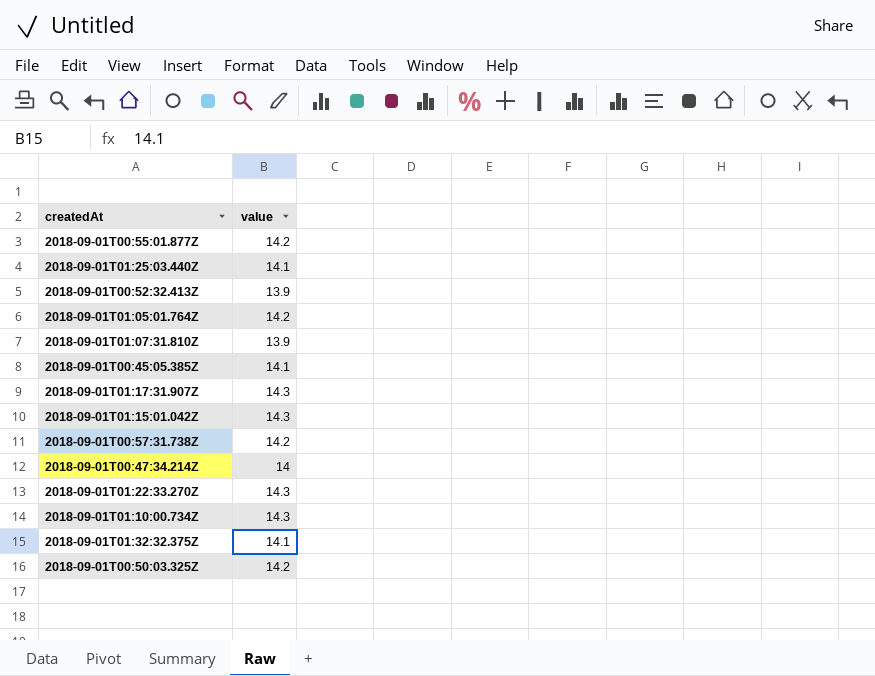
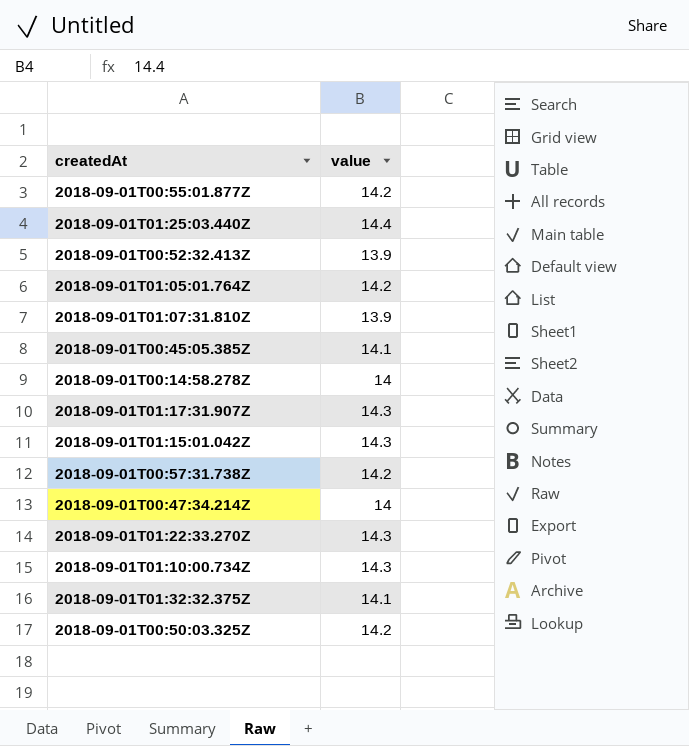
2018-09-01T01:25:03.440Z | value: 14.1 -> 14.4
row 2018-09-01T00:14:58.278Z: none -> 14

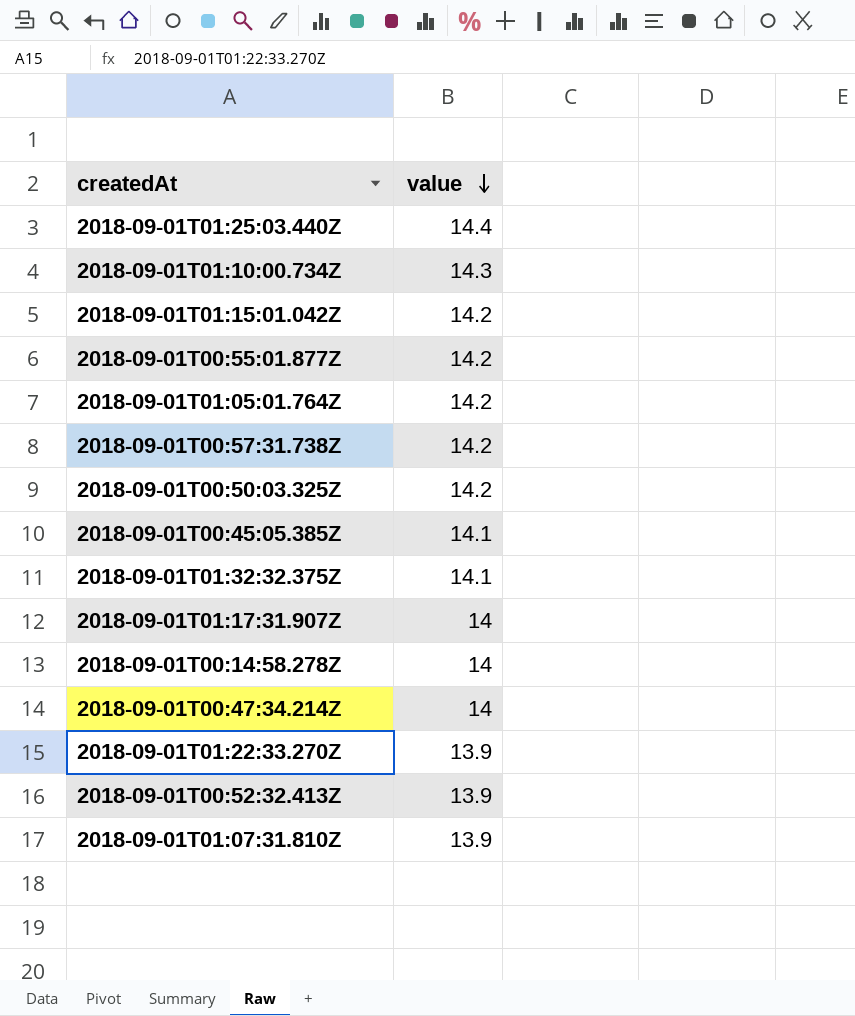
row order: none -> value descending
2018-09-01T01:15:01.042Z | value: 14.3 -> 14.2
2018-09-01T01:17:31.907Z | value: 14.3 -> 14
2018-09-01T01:22:33.270Z | value: 14.3 -> 13.9

